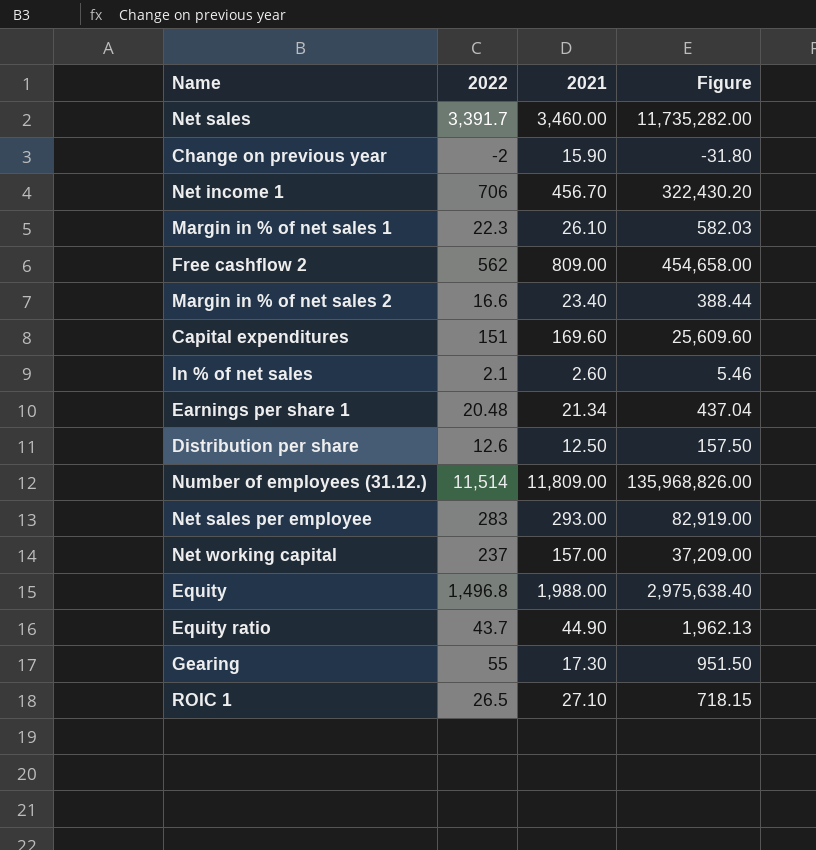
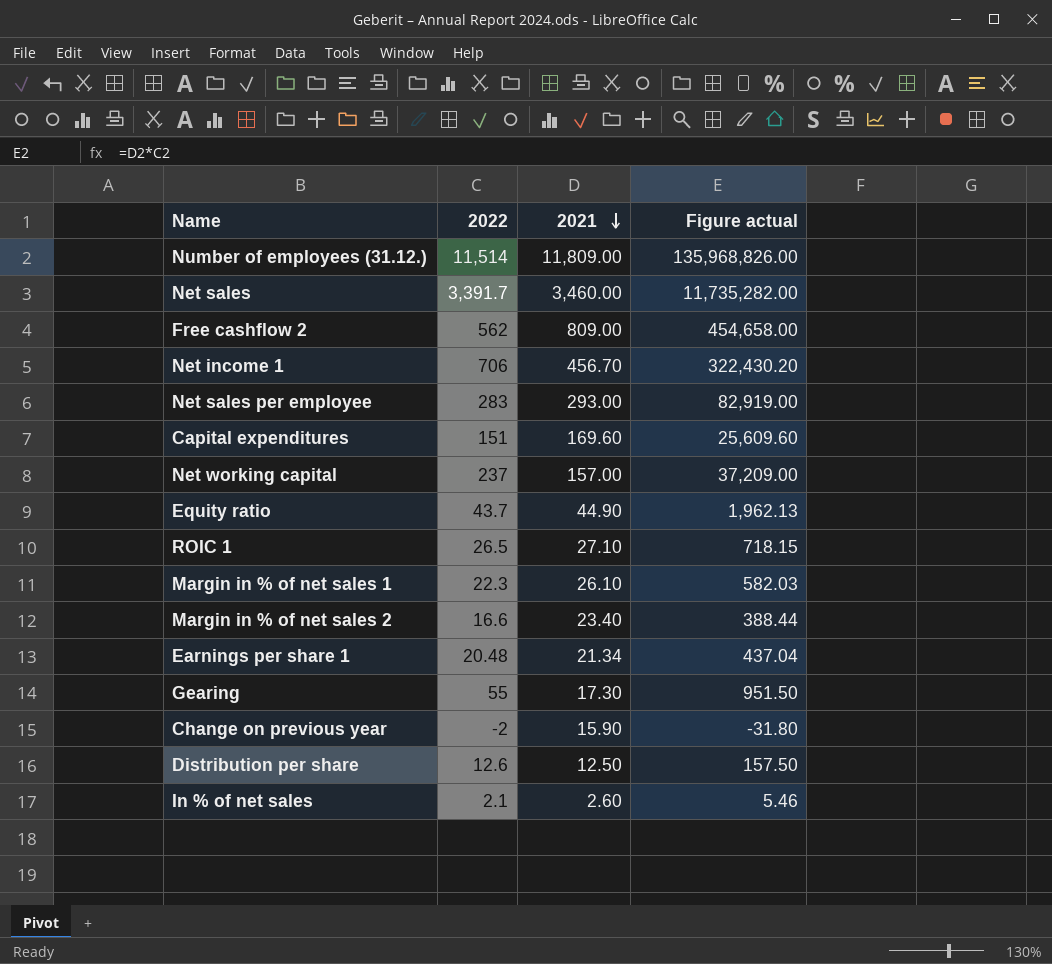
row order: none -> 2021 descending
column name: Figure -> Figure actual
row Equity: 1,496.8 | 1,988.00 | 2,975,638.40 -> none

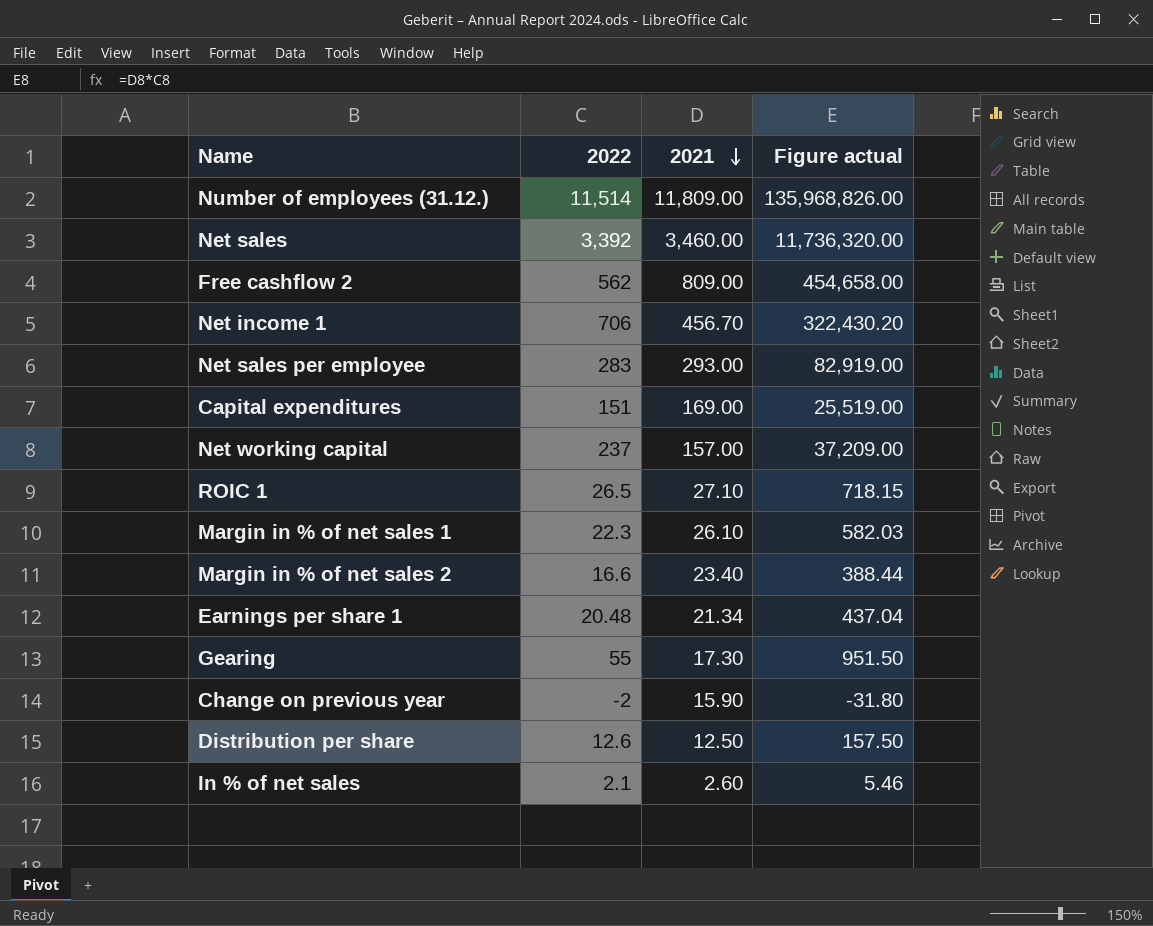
row Equity ratio: 43.7 | 44.90 | 1,962.13 -> none
Net sales | 2022: 3,391.7 -> 3,392
Net sales | Figure actual: 11,735,282.00 -> 11,736,320.00
Capital expenditures | 2021: 169.60 -> 169.00
Capital expenditures | Figure actual: 25,609.60 -> 25,519.00

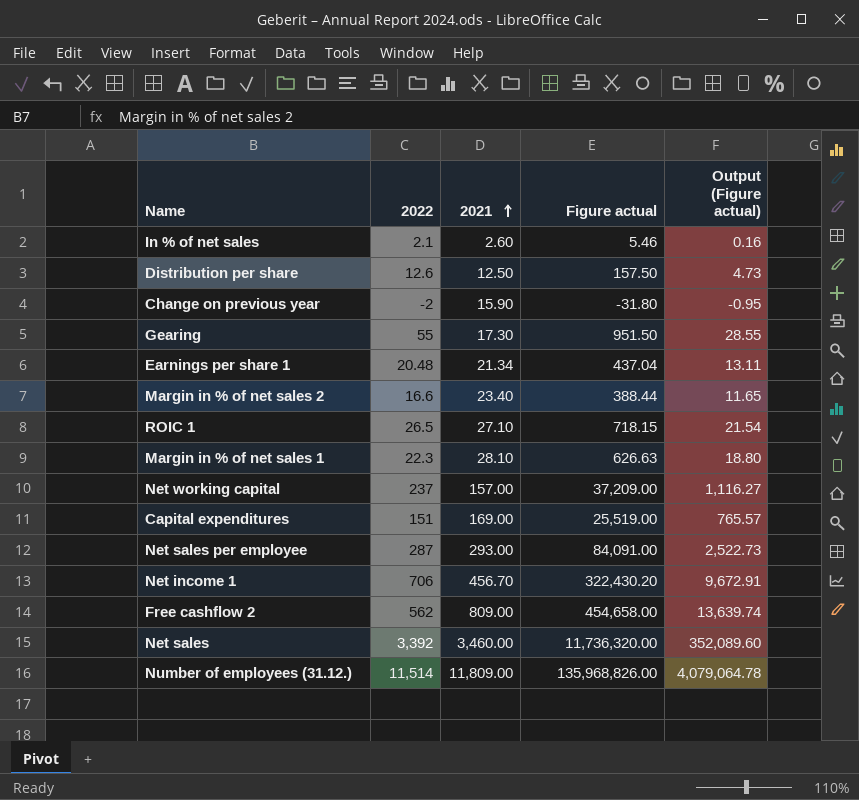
row order: 2021 descending -> 2021 ascending
column Output (Figure actual) | formula: none -> [Figure actual] * 0.03
Margin in % of net sales 1 | 2021: 26.10 -> 28.10
Margin in % of net sales 1 | Figure actual: 582.03 -> 626.63
Net sales per employee | 2022: 283 -> 287
Net sales per employee | Figure actual: 82,919.00 -> 84,091.00

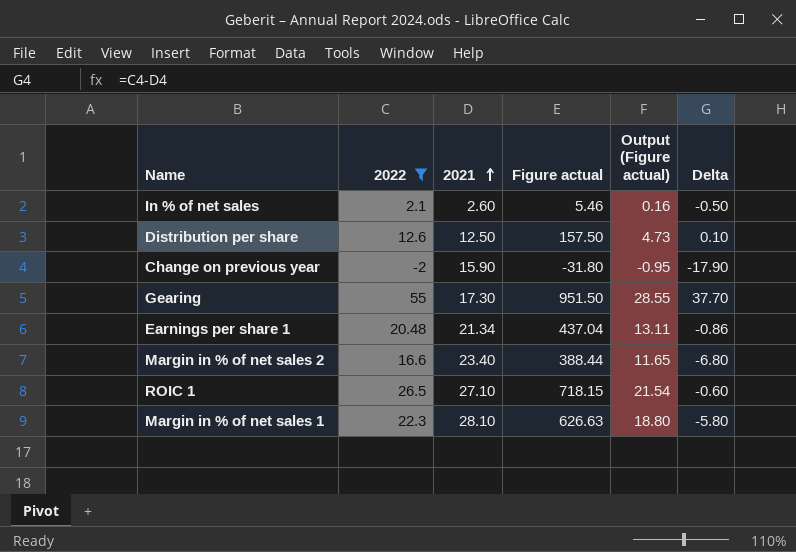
filter: none -> 2022 <= 55
column Delta | formula: none -> [2022] - [2021]

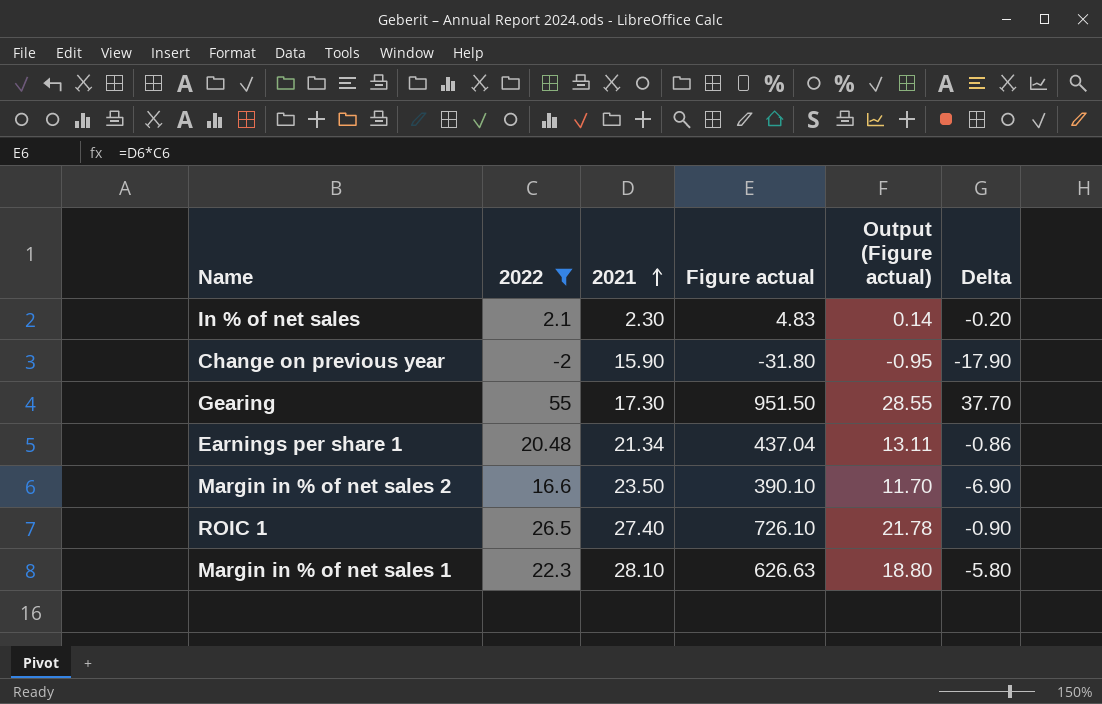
row Distribution per share: 12.6 | 12.50 | 157.50 | 4.73 | 0.10 -> none
In % of net sales | 2021: 2.60 -> 2.30
In % of net sales | Figure actual: 5.46 -> 4.83
In % of net sales | Output (Figure actual): 0.16 -> 0.14
In % of net sales | Delta: -0.50 -> -0.20
Margin in % of net sales 2 | 2021: 23.40 -> 23.50
Margin in % of net sales 2 | Figure actual: 388.44 -> 390.10
Margin in % of net sales 2 | Output (Figure actual): 11.65 -> 11.70
Margin in % of net sales 2 | Delta: -6.80 -> -6.90
ROIC 1 | 2021: 27.10 -> 27.40
ROIC 1 | Figure actual: 718.15 -> 726.10
ROIC 1 | Output (Figure actual): 21.54 -> 21.78
ROIC 1 | Delta: -0.60 -> -0.90

